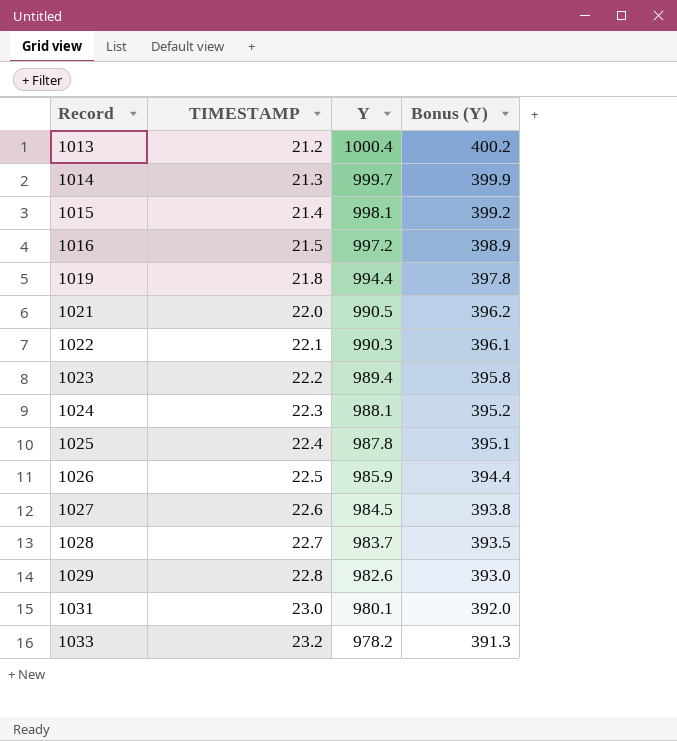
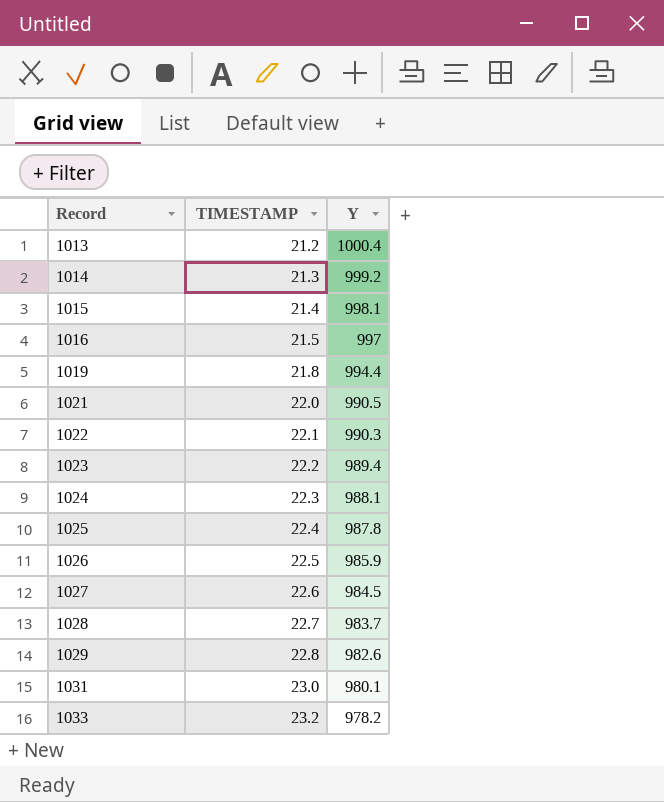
column Bonus (Y) | formula: [Y] * 0.4 -> none
1014 | Y: 999.7 -> 999.2
1016 | Y: 997.2 -> 997

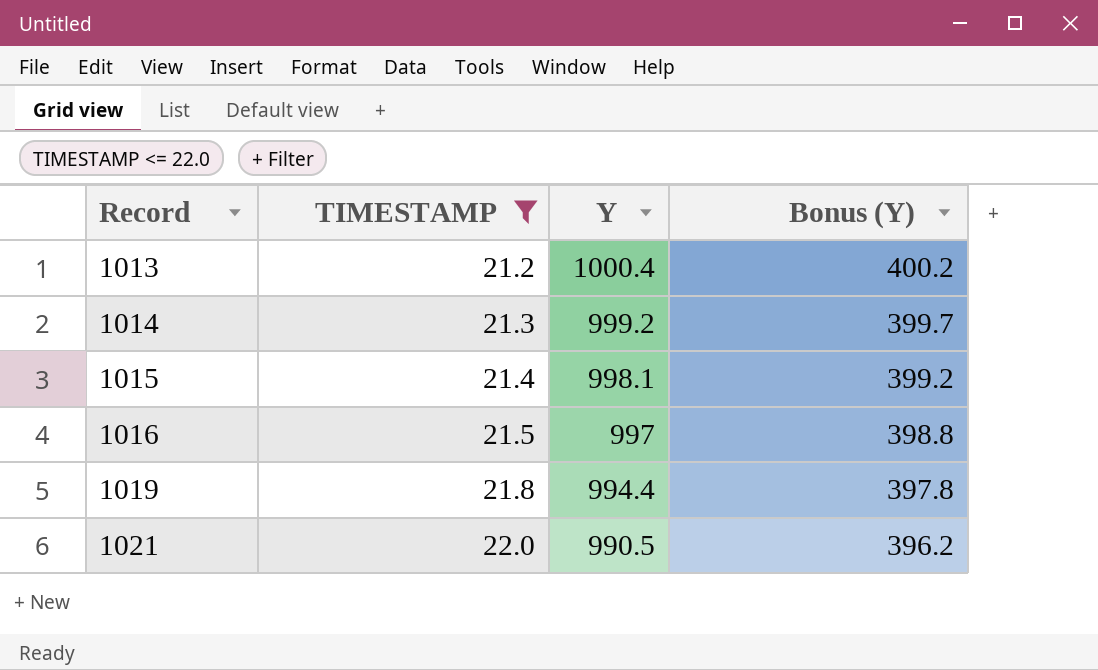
filter: none -> TIMESTAMP <= 22.0
column Bonus (Y) | formula: none -> [Y] * 0.4

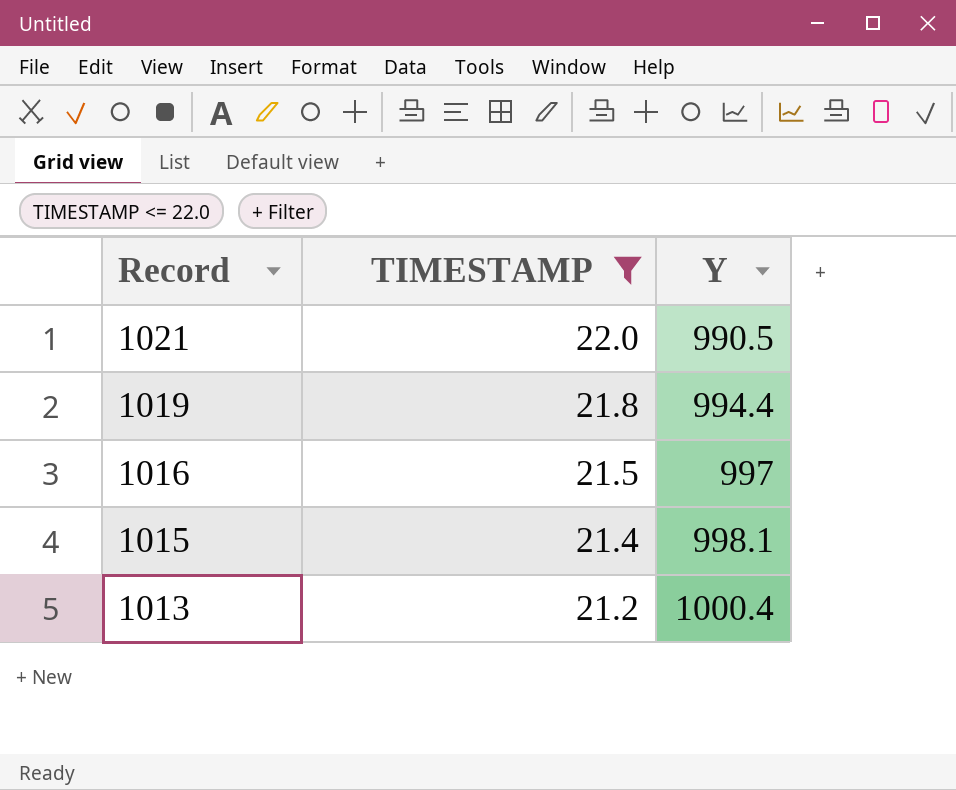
row order: Record ascending -> Record descending
column Bonus (Y) | formula: [Y] * 0.4 -> none
row 1014: 21.3 | 999.2 | 399.7 -> none

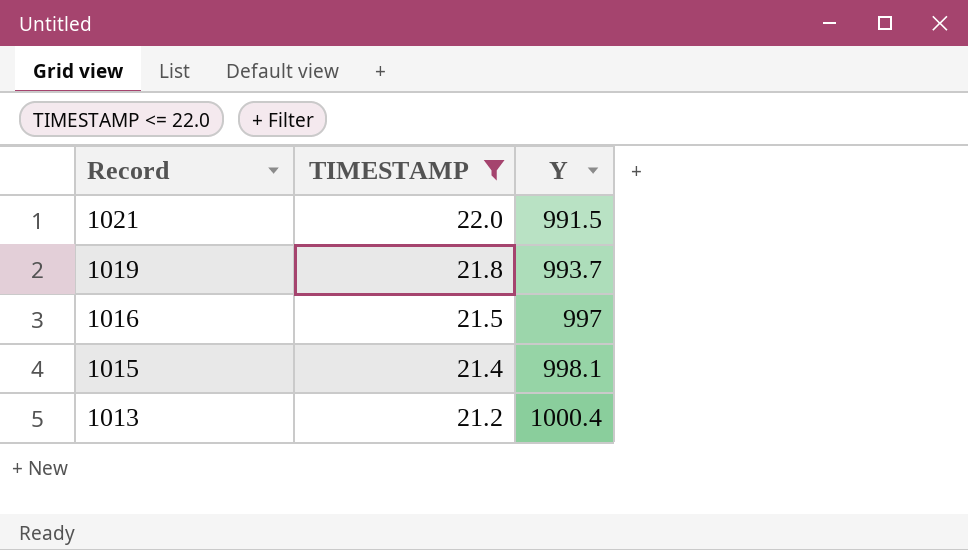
1021 | Y: 990.5 -> 991.5
1019 | Y: 994.4 -> 993.7

